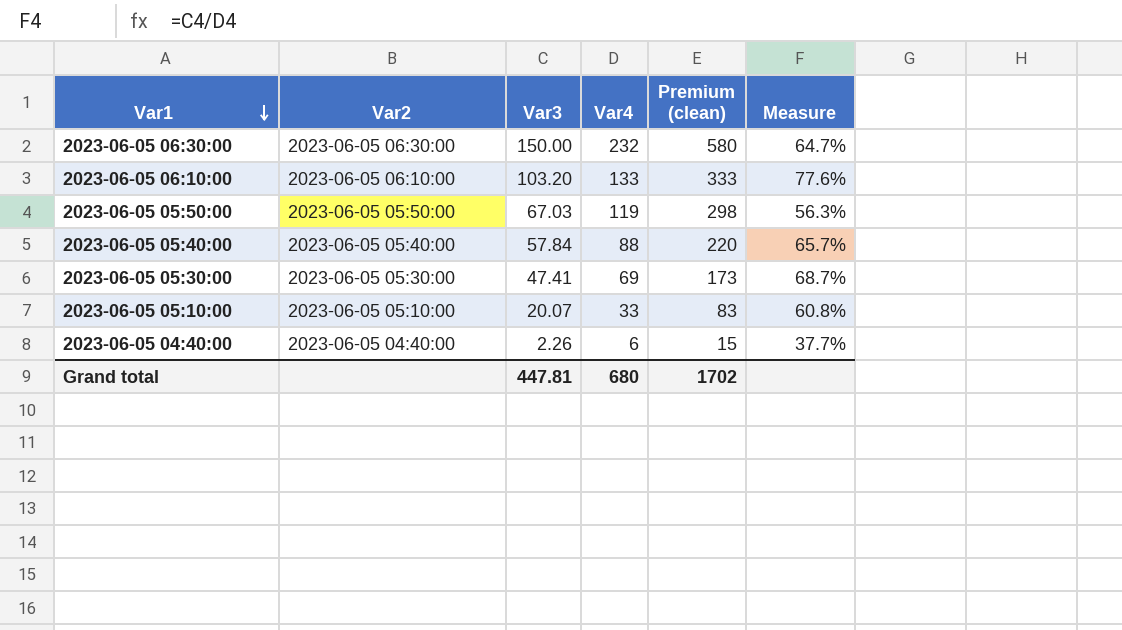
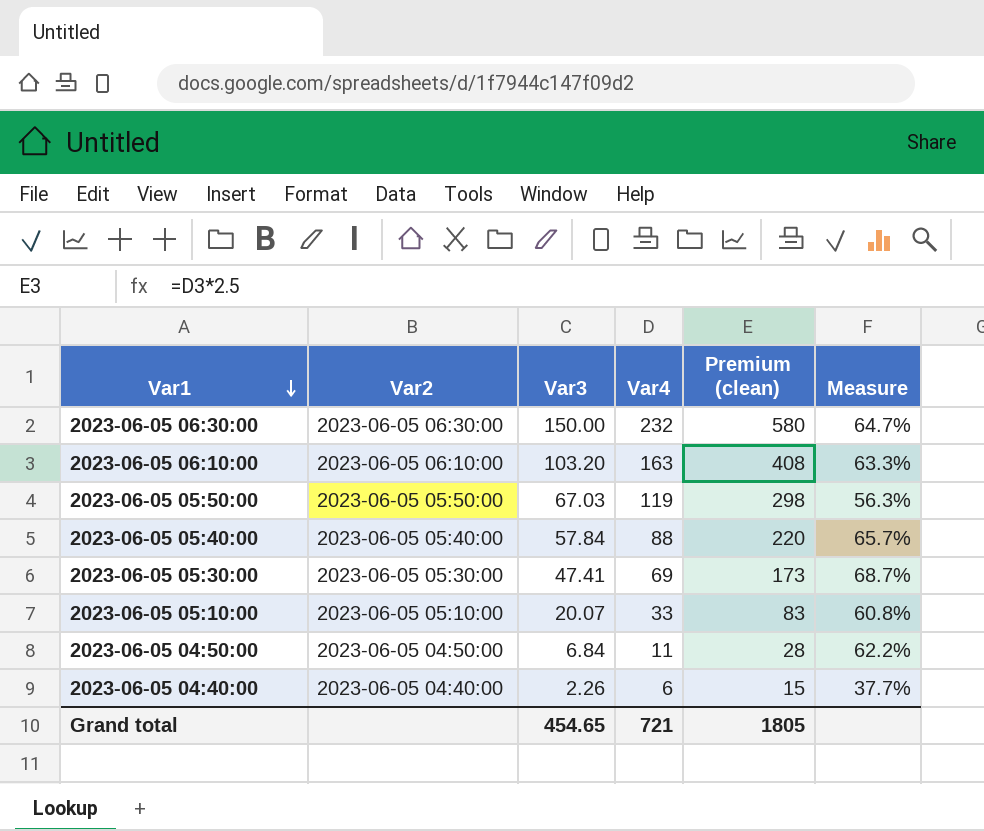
2023-06-05 06:10:00 | Var4: 133 -> 163
2023-06-05 06:10:00 | Premium (clean): 333 -> 408
2023-06-05 06:10:00 | Measure: 77.6% -> 63.3%
row 2023-06-05 04:50:00: none -> 2023-06-05 04:50:00 | 6.84 | 11 | 28 | 62.2%
Grand total | Var3: 447.81 -> 454.65
Grand total | Var4: 680 -> 721
Grand total | Premium (clean): 1702 -> 1805

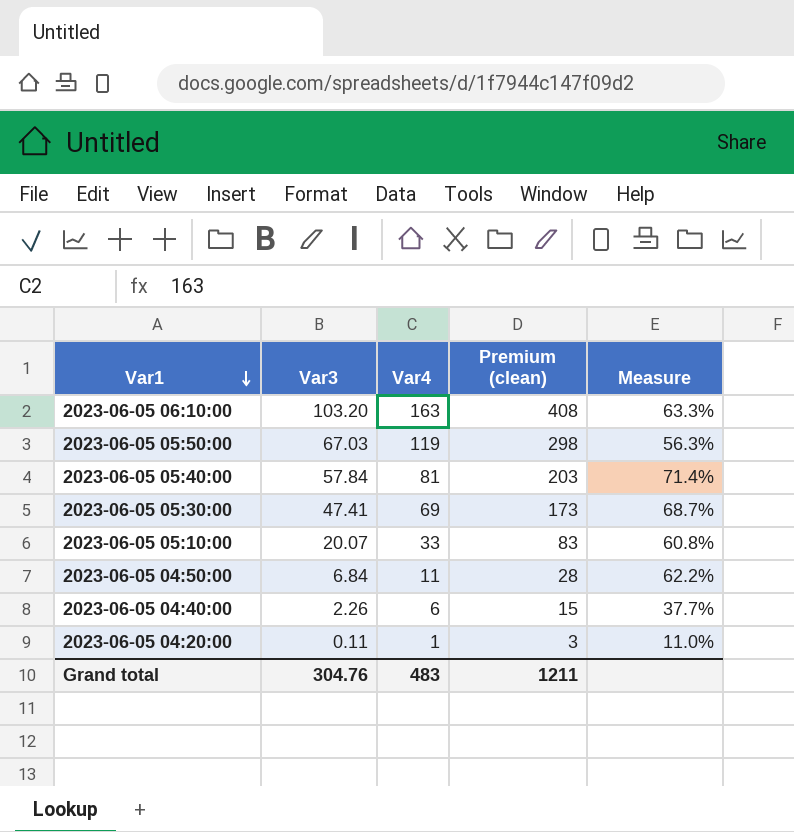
column Var2 | position: 2 -> none
row 2023-06-05 06:30:00: 2023-06-05 06:30:00 | 150.00 | 232 | 580 | 64.7% -> none
2023-06-05 05:40:00 | Var4: 88 -> 81
2023-06-05 05:40:00 | Premium (clean): 220 -> 203
2023-06-05 05:40:00 | Measure: 65.7% -> 71.4%
row 2023-06-05 04:20:00: none -> 0.11 | 1 | 3 | 11.0%
Grand total | Var3: 454.65 -> 304.76
Grand total | Var4: 721 -> 483
Grand total | Premium (clean): 1805 -> 1211

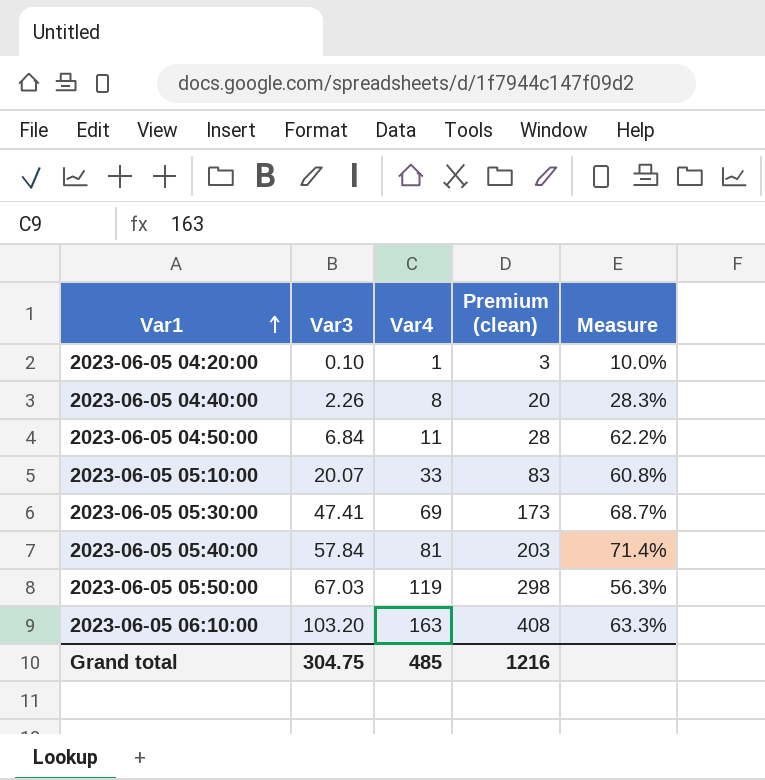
row order: Var1 descending -> Var1 ascending
2023-06-05 04:20:00 | Var3: 0.11 -> 0.10
2023-06-05 04:20:00 | Measure: 11.0% -> 10.0%
2023-06-05 04:40:00 | Var4: 6 -> 8
2023-06-05 04:40:00 | Premium (clean): 15 -> 20
2023-06-05 04:40:00 | Measure: 37.7% -> 28.3%
Grand total | Var3: 304.76 -> 304.75
Grand total | Var4: 483 -> 485
Grand total | Premium (clean): 1211 -> 1216

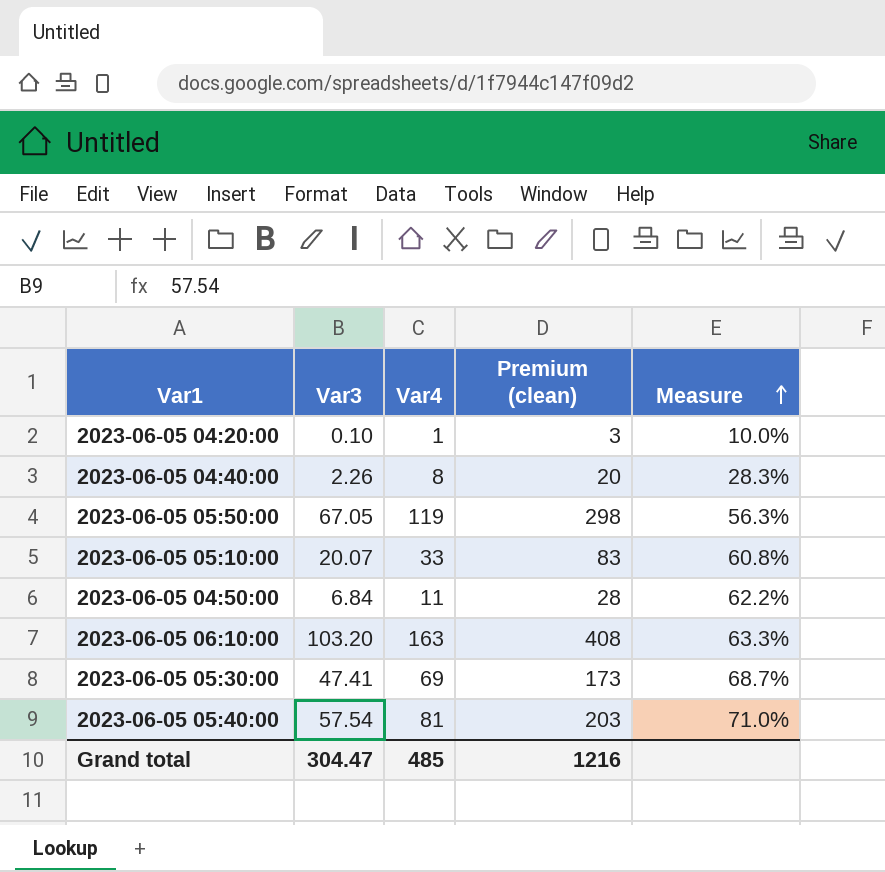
row order: Var1 ascending -> Measure ascending
2023-06-05 05:50:00 | Var3: 67.03 -> 67.05
2023-06-05 05:40:00 | Var3: 57.84 -> 57.54
2023-06-05 05:40:00 | Measure: 71.4% -> 71.0%
Grand total | Var3: 304.75 -> 304.47

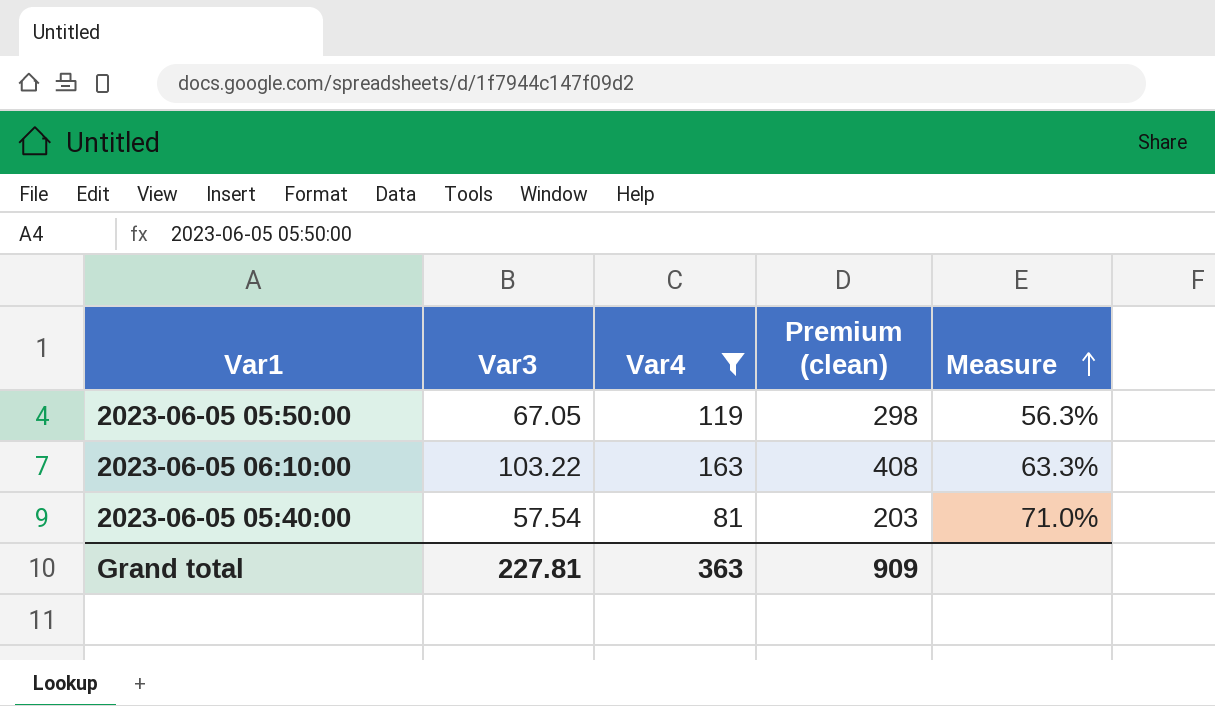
filter: none -> Var4 >= 81
2023-06-05 06:10:00 | Var3: 103.20 -> 103.22
Grand total | Var3: 304.47 -> 227.81
Grand total | Var4: 485 -> 363
Grand total | Premium (clean): 1216 -> 909

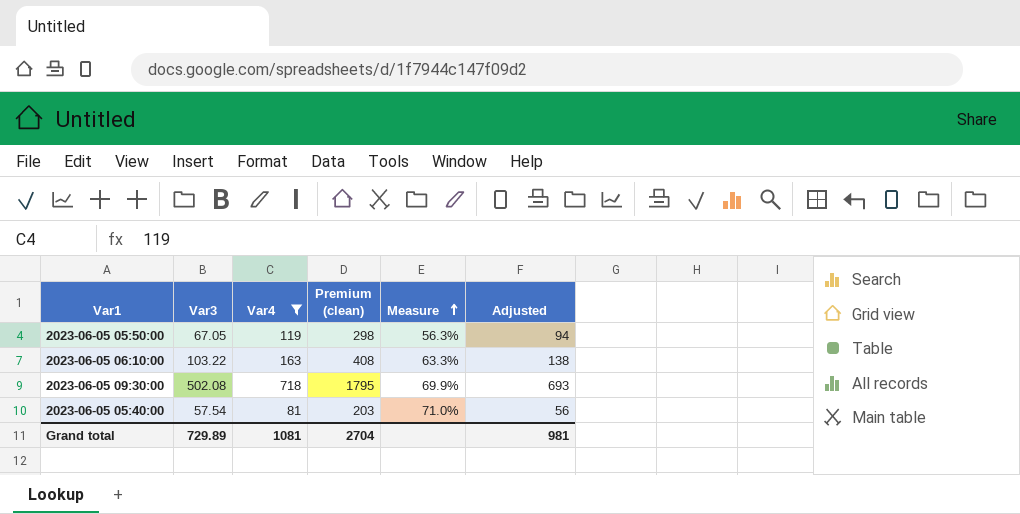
column Adjusted | formula: none -> [Var4] - 25
row 2023-06-05 09:30:00: none -> 502.08 | 718 | 1795 | 69.9% | 693
Grand total | Var3: 227.81 -> 729.89
Grand total | Var4: 363 -> 1081
Grand total | Premium (clean): 909 -> 2704

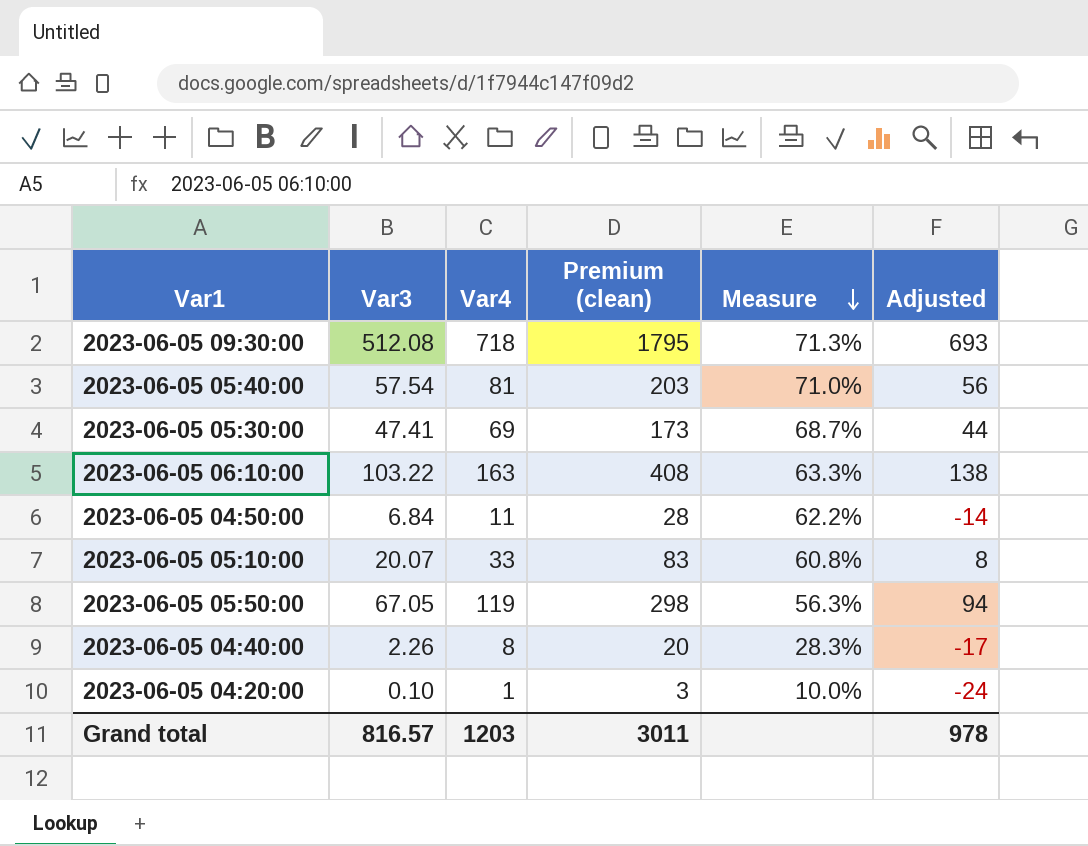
filter: Var4 >= 81 -> none
row order: Measure ascending -> Measure descending
2023-06-05 09:30:00 | Var3: 502.08 -> 512.08
2023-06-05 09:30:00 | Measure: 69.9% -> 71.3%
Grand total | Var3: 729.89 -> 816.57
Grand total | Var4: 1081 -> 1203
Grand total | Premium (clean): 2704 -> 3011
Grand total | Adjusted: 981 -> 978

